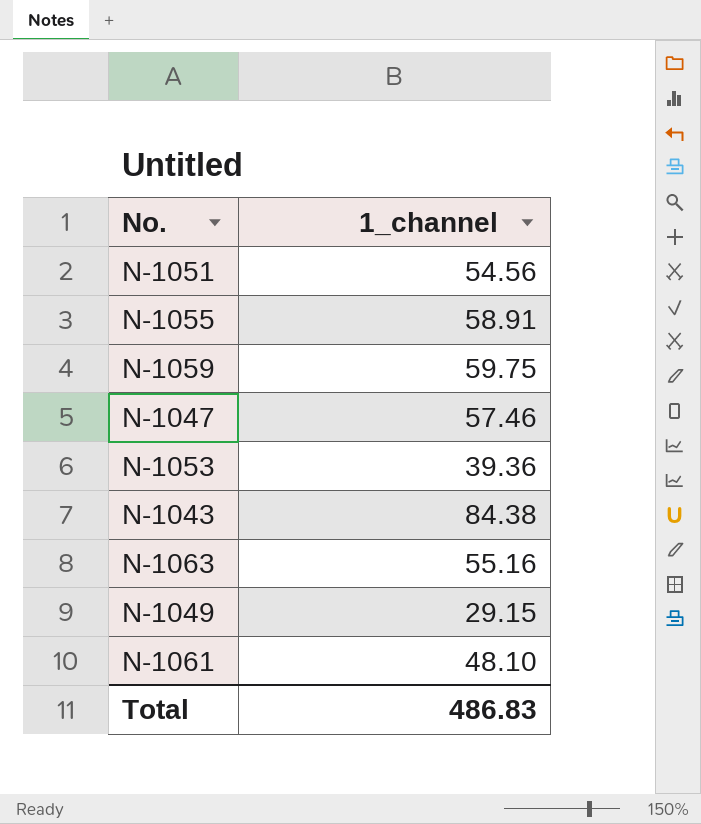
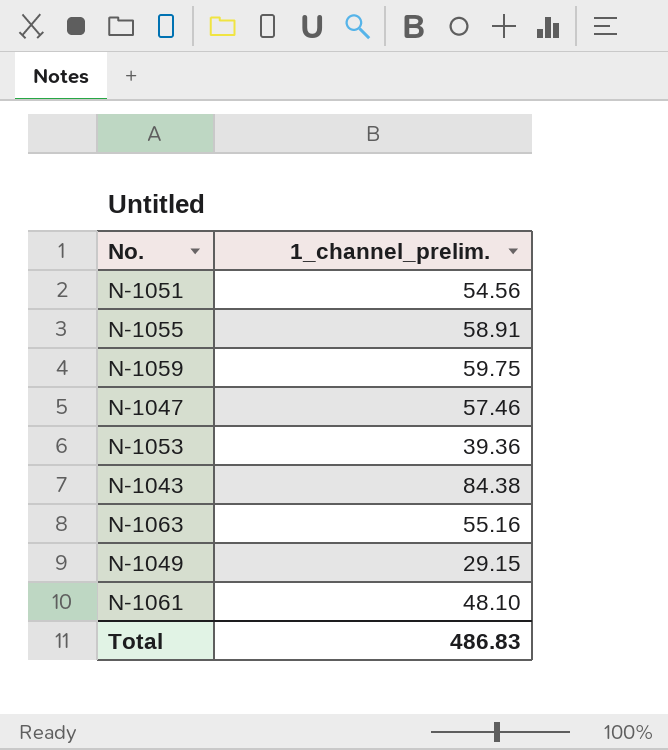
column name: 1_channel -> 1_channel_prelim.

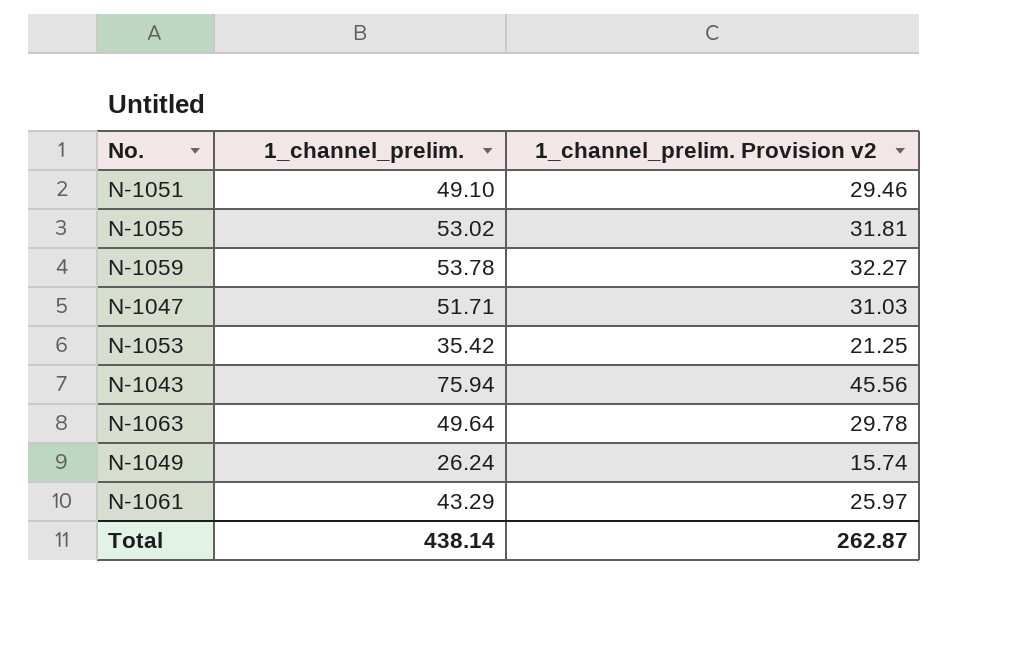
column 1_channel_prelim. Provision v2 | formula: none -> [1_channel_prelim.] * 0.6
N-1051 | 1_channel_prelim.: 54.56 -> 49.10
N-1055 | 1_channel_prelim.: 58.91 -> 53.02
N-1059 | 1_channel_prelim.: 59.75 -> 53.78
N-1047 | 1_channel_prelim.: 57.46 -> 51.71
N-1053 | 1_channel_prelim.: 39.36 -> 35.42
N-1043 | 1_channel_prelim.: 84.38 -> 75.94
N-1063 | 1_channel_prelim.: 55.16 -> 49.64
N-1049 | 1_channel_prelim.: 29.15 -> 26.24
N-1061 | 1_channel_prelim.: 48.10 -> 43.29
Total | 1_channel_prelim.: 486.83 -> 438.14

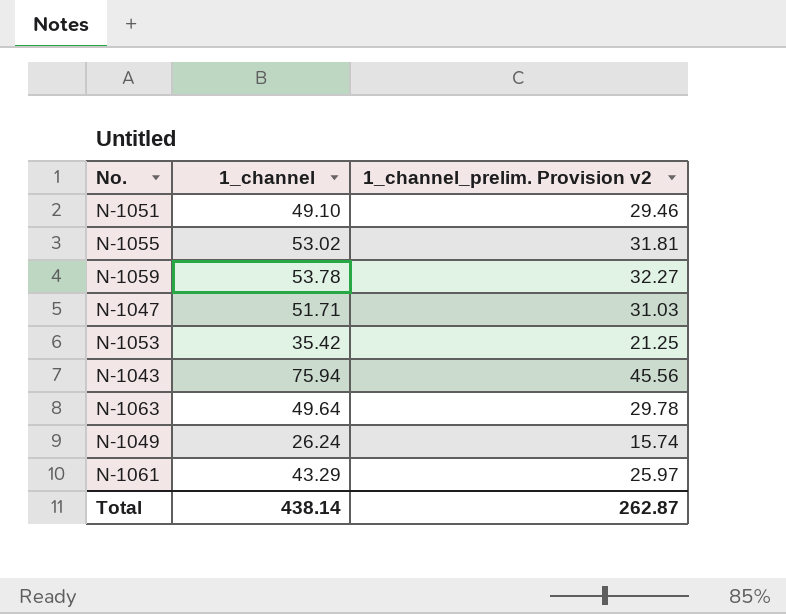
column name: 1_channel_prelim. -> 1_channel

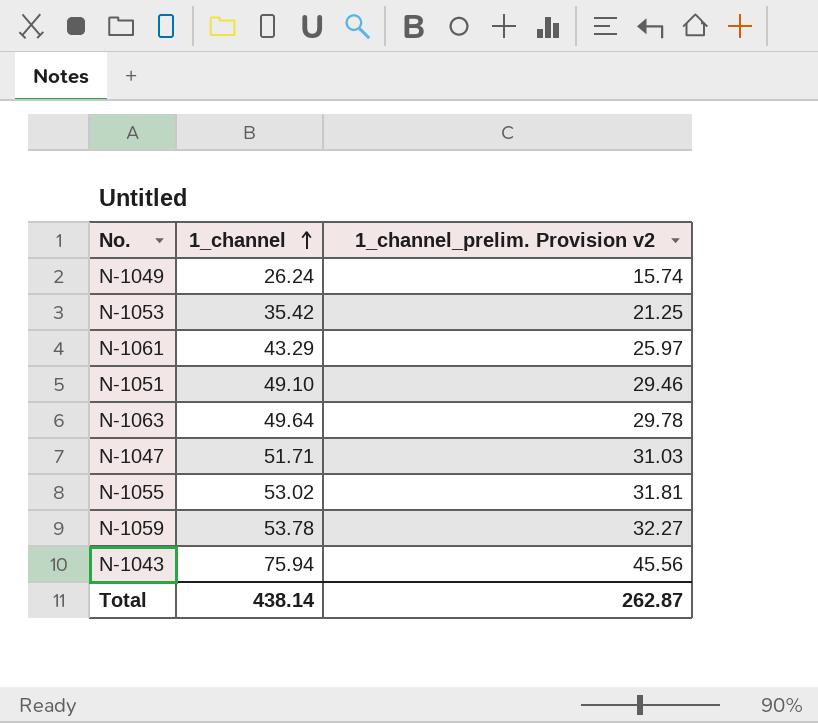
row order: none -> 1_channel ascending

